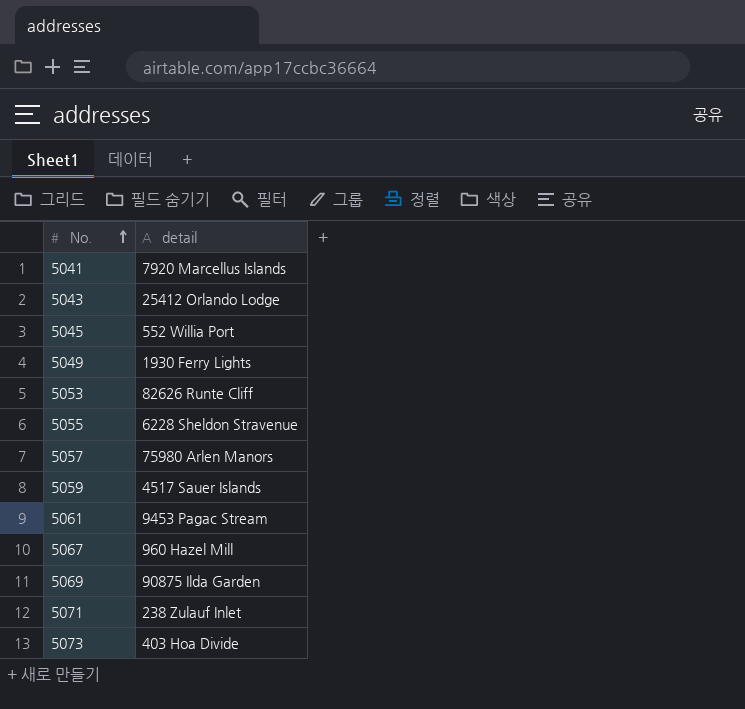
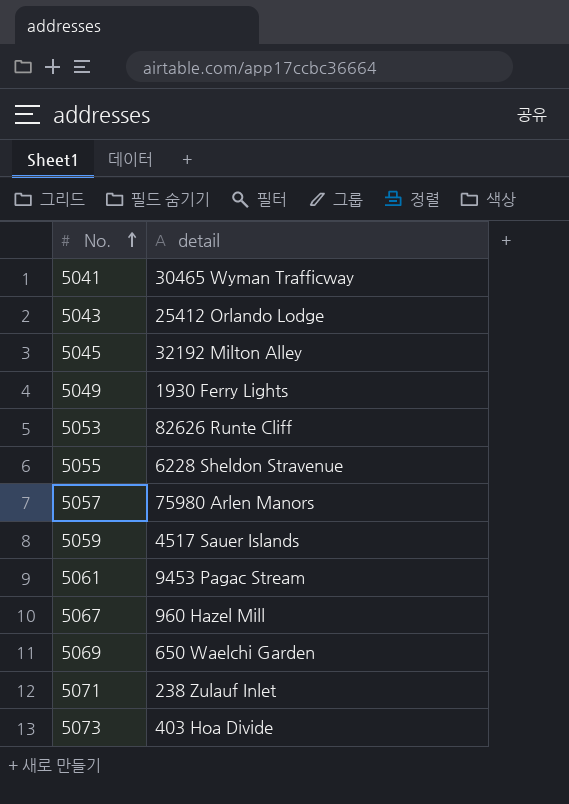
5041 | detail: 7920 Marcellus Islands -> 30465 Wyman Trafficway
5045 | detail: 552 Willia Port -> 32192 Milton Alley
5069 | detail: 90875 Ilda Garden -> 650 Waelchi Garden

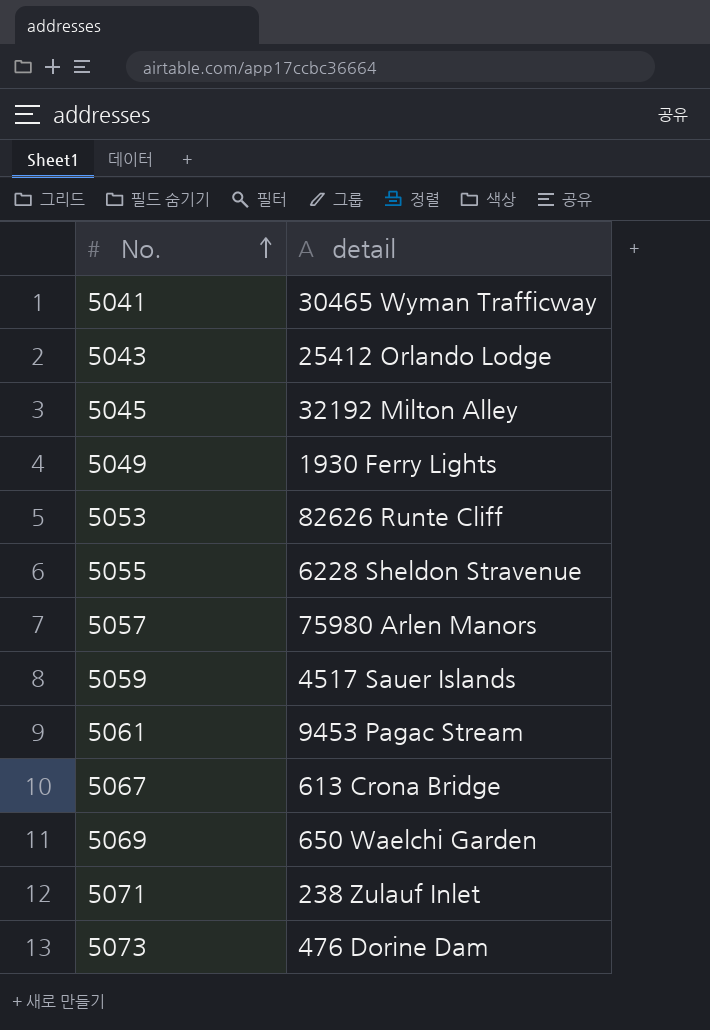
5067 | detail: 960 Hazel Mill -> 613 Crona Bridge
5073 | detail: 403 Hoa Divide -> 476 Dorine Dam

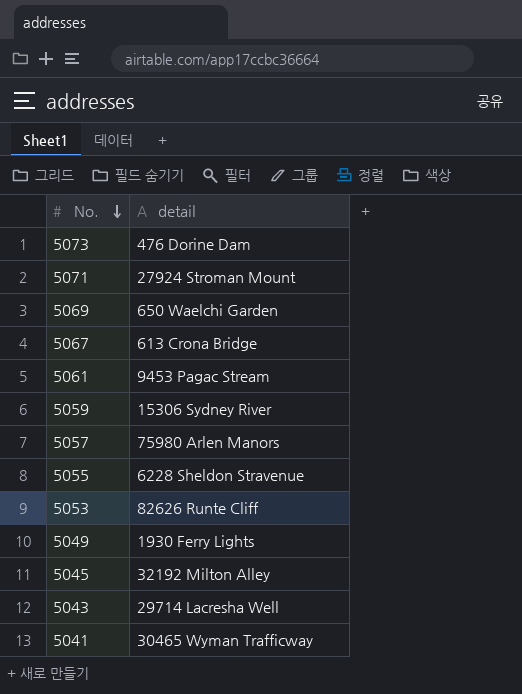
row order: No. ascending -> No. descending
5071 | detail: 238 Zulauf Inlet -> 27924 Stroman Mount
5059 | detail: 4517 Sauer Islands -> 15306 Sydney River
5043 | detail: 25412 Orlando Lodge -> 29714 Lacresha Well

